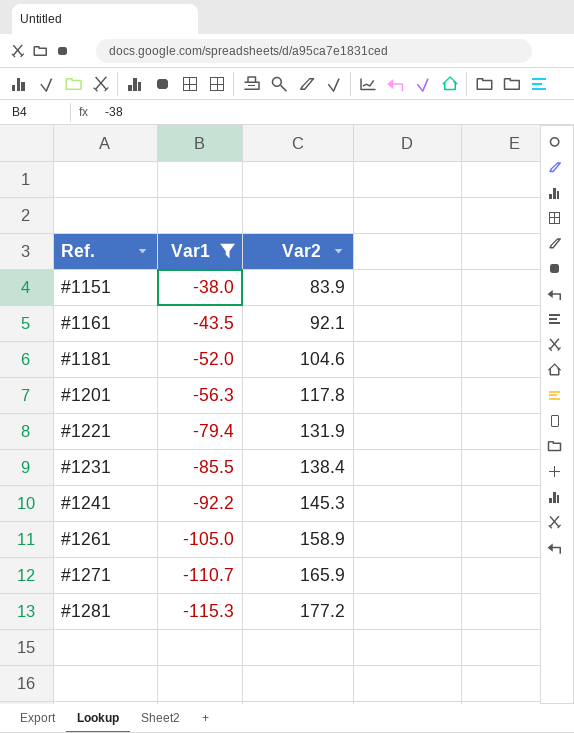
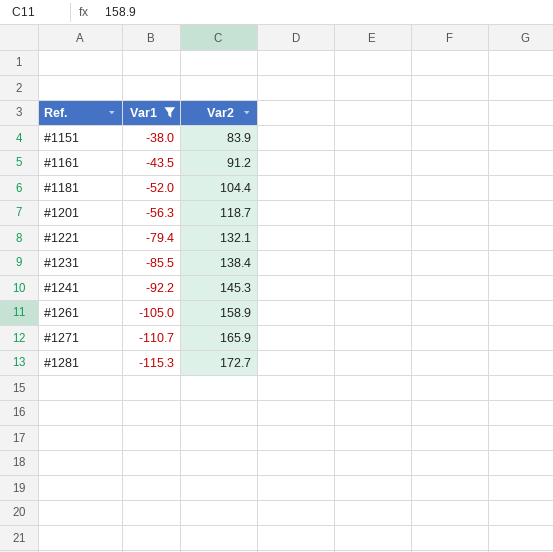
#1161 | Var2: 92.1 -> 91.2
#1181 | Var2: 104.6 -> 104.4
#1201 | Var2: 117.8 -> 118.7
#1221 | Var2: 131.9 -> 132.1
#1281 | Var2: 177.2 -> 172.7

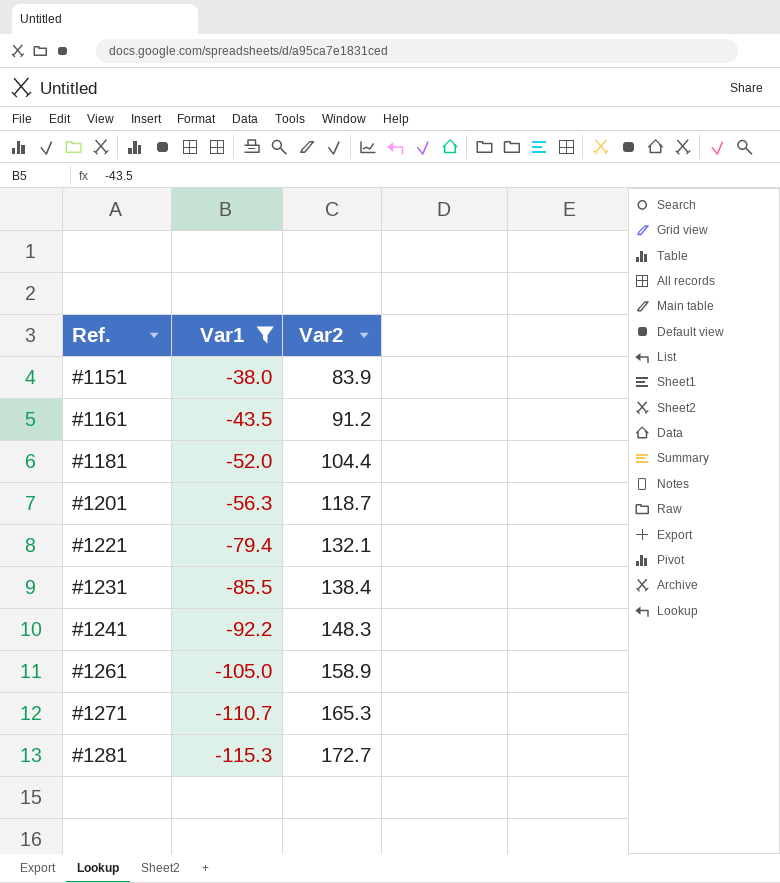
#1241 | Var2: 145.3 -> 148.3
#1271 | Var2: 165.9 -> 165.3

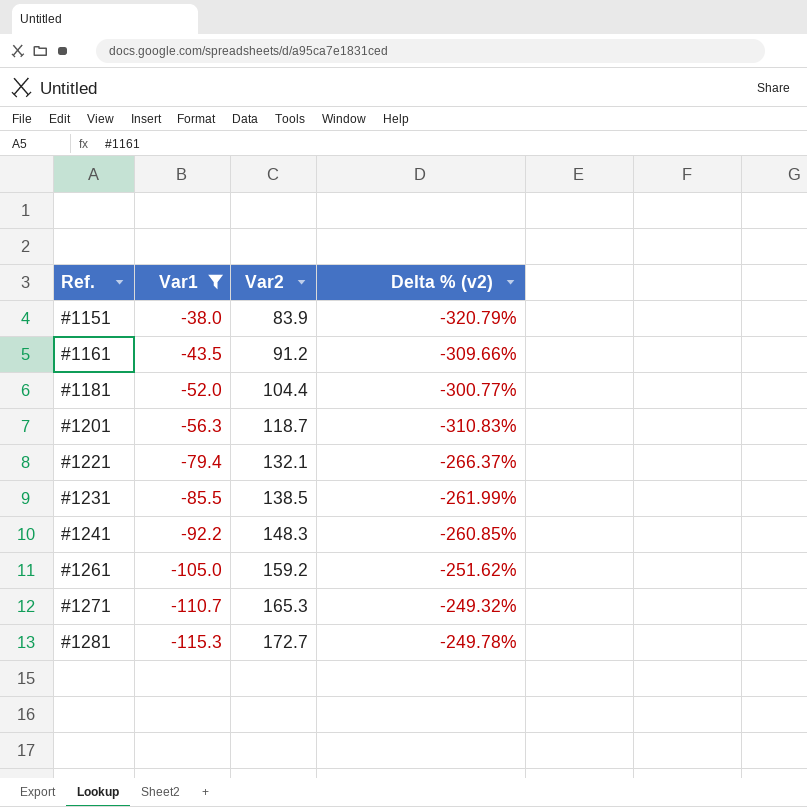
column Delta % (v2) | formula: none -> ([Var2] - [Var1]) / [Var1]
#1231 | Var2: 138.4 -> 138.5
#1261 | Var2: 158.9 -> 159.2

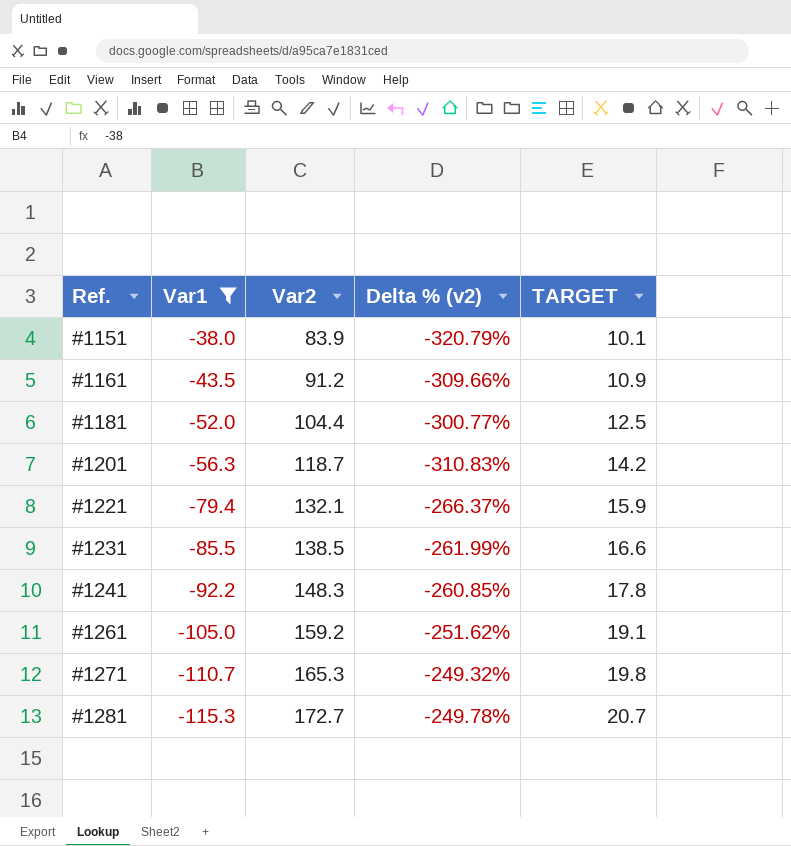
column TARGET | formula: none -> [Var2] * 0.12

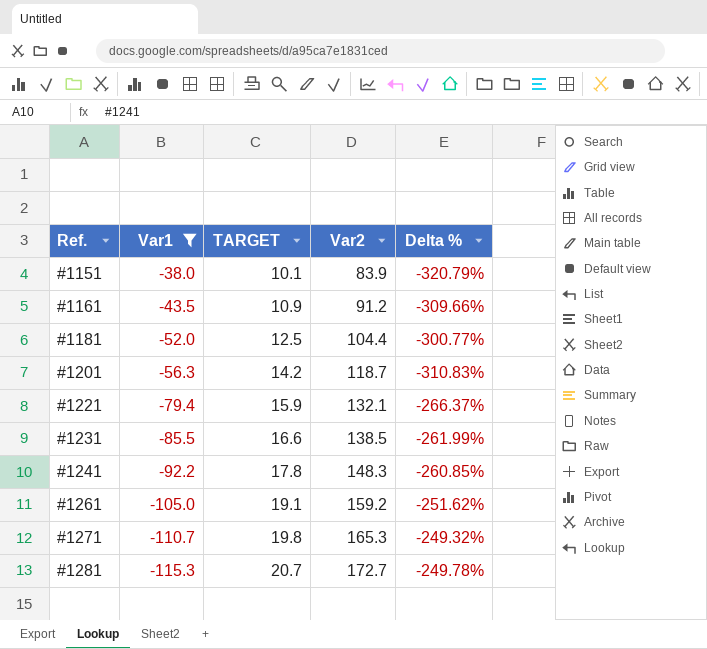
column TARGET | position: 5 -> 3
column name: Delta % (v2) -> Delta %

